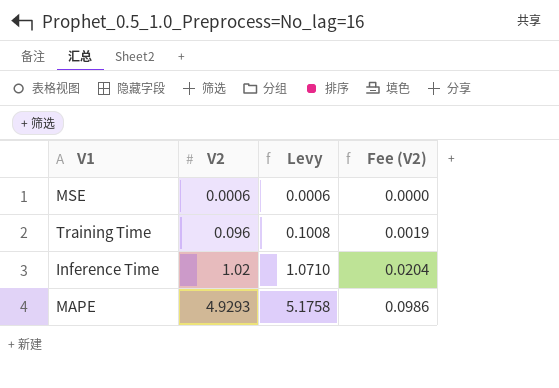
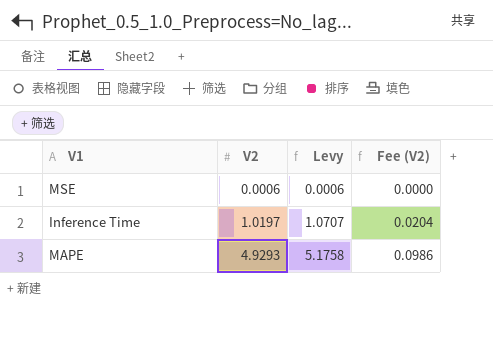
row Training Time: 0.096 | 0.1008 | 0.0019 -> none
Inference Time | V2: 1.02 -> 1.0197
Inference Time | Levy: 1.0710 -> 1.0707

